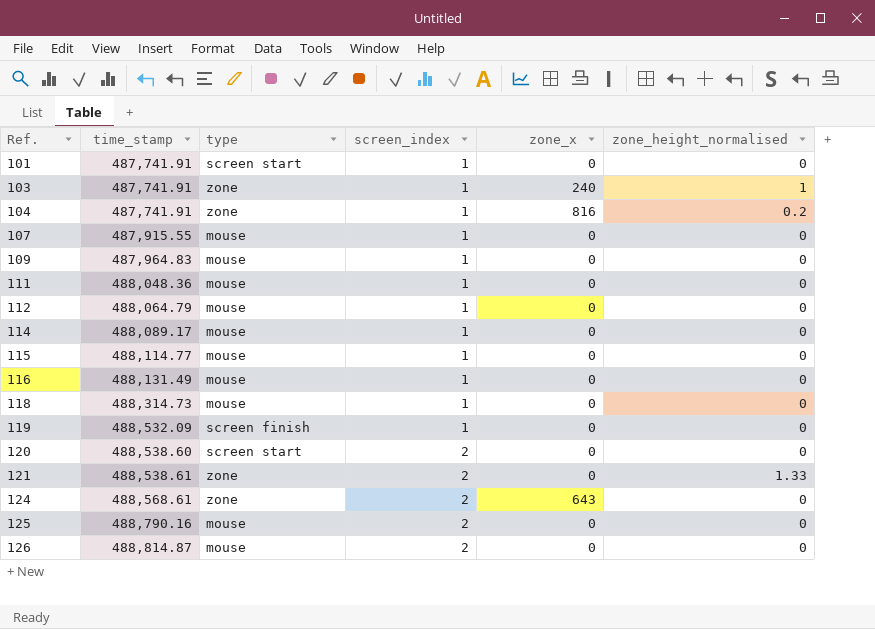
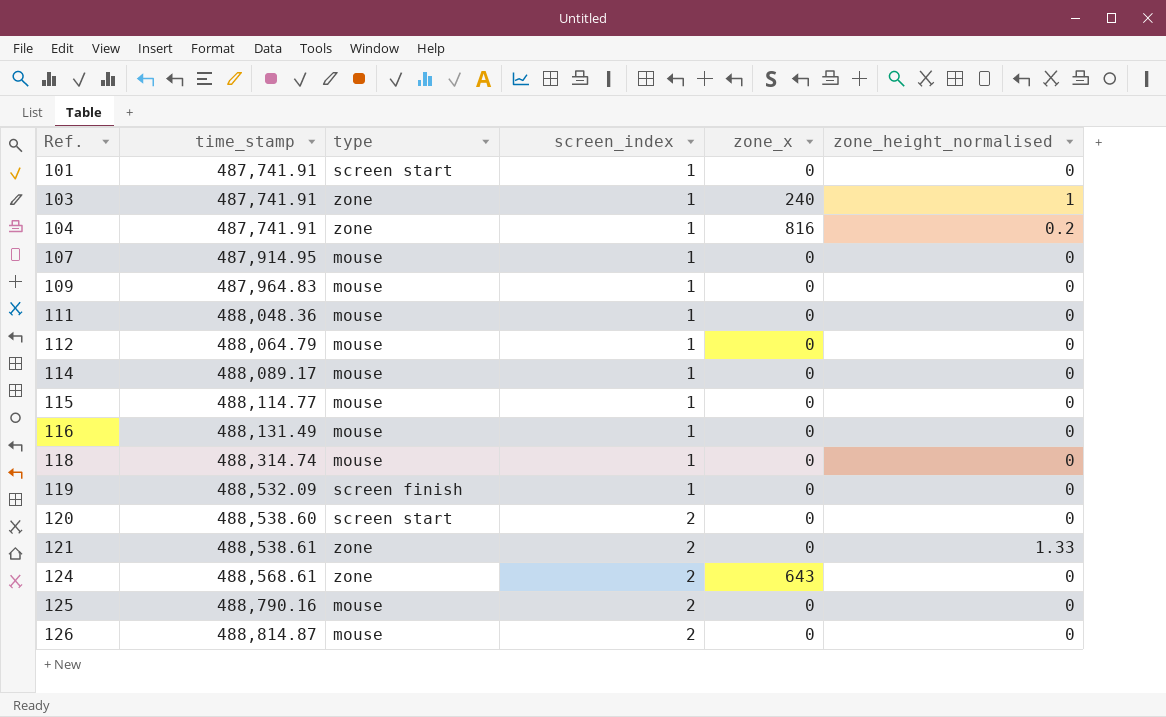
107 | time_stamp: 487,915.55 -> 487,914.95
118 | time_stamp: 488,314.73 -> 488,314.74

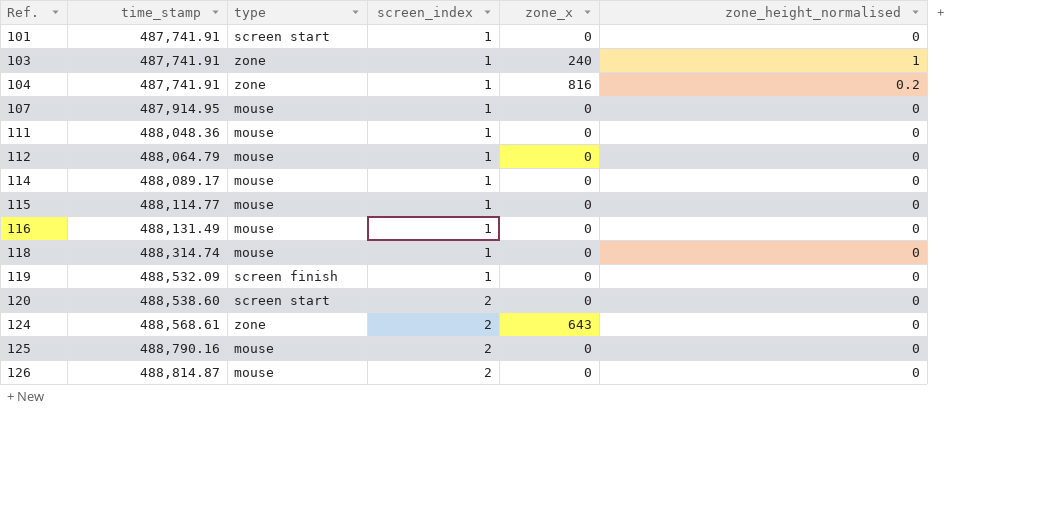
row 109: 487,964.83 | mouse | 1 | 0 | 0 -> none
row 121: 488,538.61 | zone | 2 | 0 | 1.33 -> none

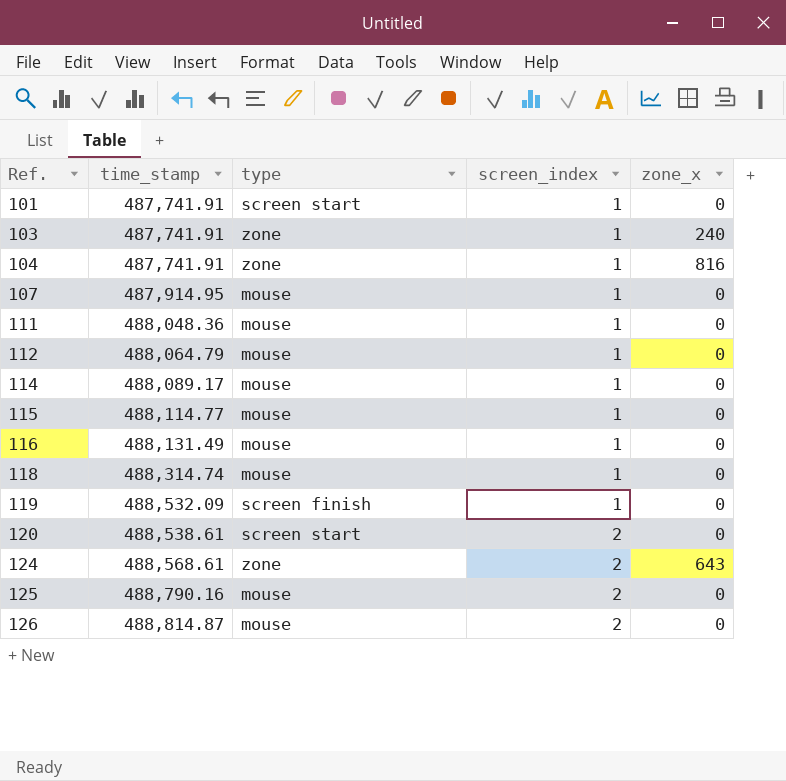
column zone_height_normalised | position: 6 -> none
120 | time_stamp: 488,538.60 -> 488,538.61

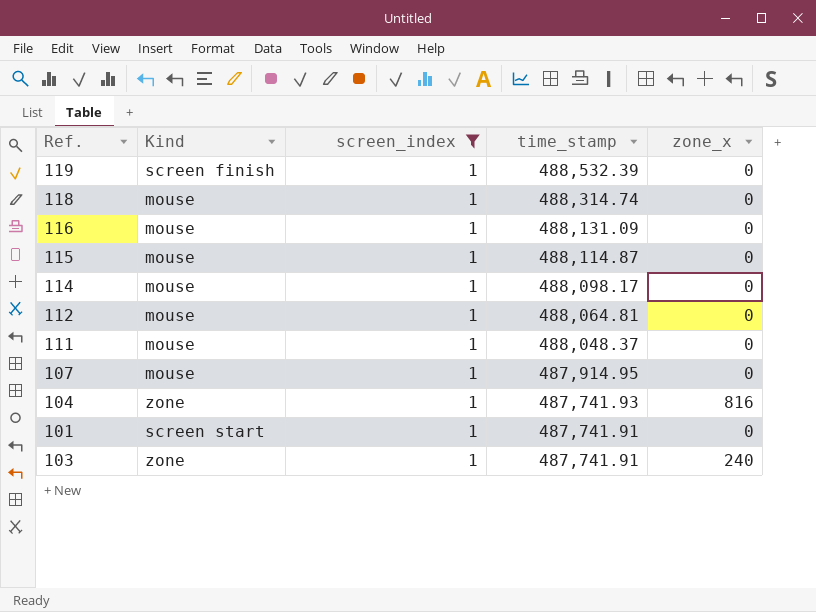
filter: none -> screen_index = 1
row order: Ref. ascending -> time_stamp descending
column name: type -> Kind
column time_stamp | position: 2 -> 4
119 | time_stamp: 488,532.09 -> 488,532.39
116 | time_stamp: 488,131.49 -> 488,131.09
115 | time_stamp: 488,114.77 -> 488,114.87
114 | time_stamp: 488,089.17 -> 488,098.17
112 | time_stamp: 488,064.79 -> 488,064.81
111 | time_stamp: 488,048.36 -> 488,048.37
104 | time_stamp: 487,741.91 -> 487,741.93

